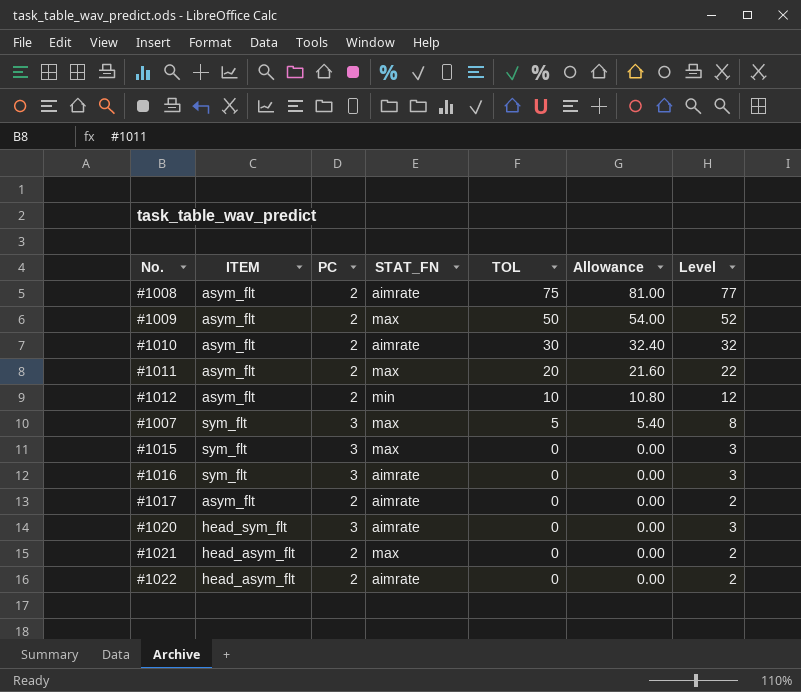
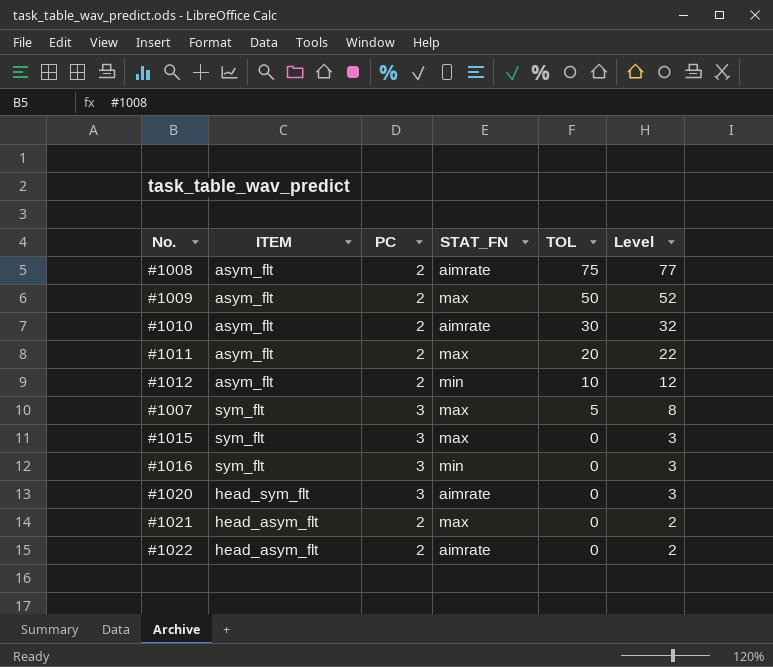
column Allowance | formula: [TOL] * 1.08 -> none
row #1017: asym_flt | 2 | aimrate | 0 | 0.00 | 2 -> none
#1016 | STAT_FN: aimrate -> min

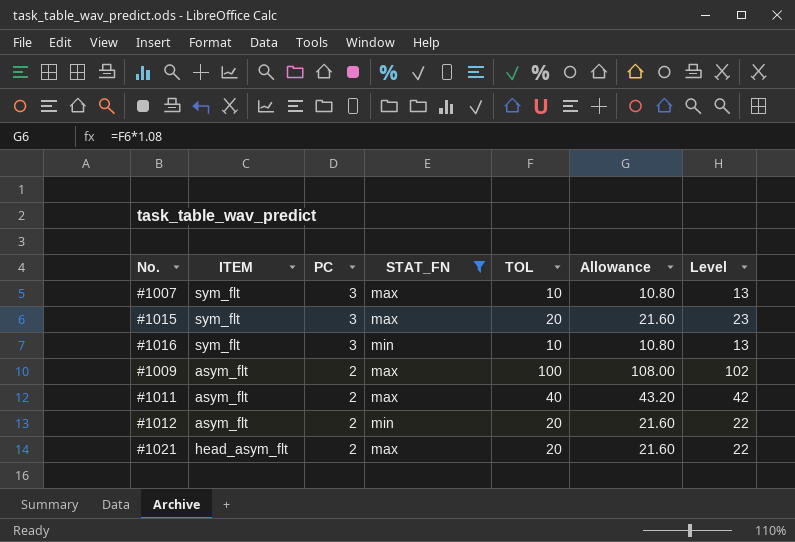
filter: none -> STAT_FN != aimrate
row order: TOL descending -> PC descending
column Allowance | formula: none -> [TOL] * 1.08
#1007 | TOL: 5 -> 10
#1007 | Level: 8 -> 13
#1015 | TOL: 0 -> 20
#1015 | Level: 3 -> 23
#1016 | TOL: 0 -> 10
#1016 | Level: 3 -> 13
#1009 | TOL: 50 -> 100
#1009 | Level: 52 -> 102
#1011 | TOL: 20 -> 40
#1011 | Level: 22 -> 42
#1012 | TOL: 10 -> 20
#1012 | Level: 12 -> 22
#1021 | TOL: 0 -> 20
#1021 | Level: 2 -> 22

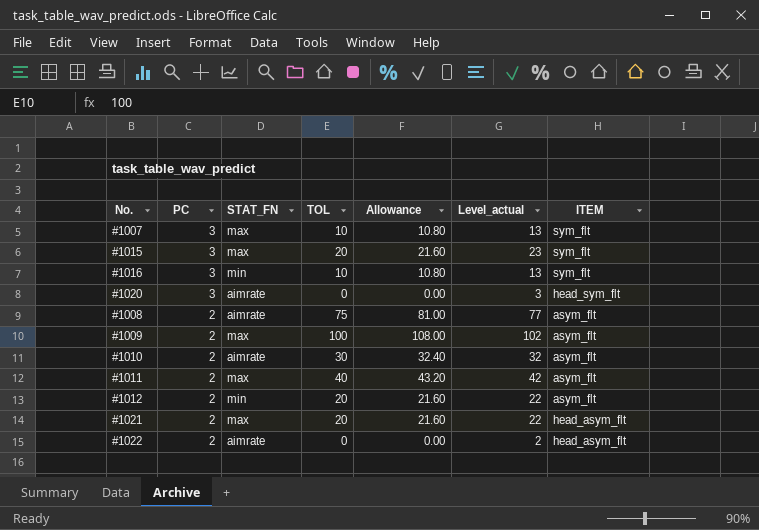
filter: STAT_FN != aimrate -> none
column name: Level -> Level_actual
column ITEM | position: 2 -> 7

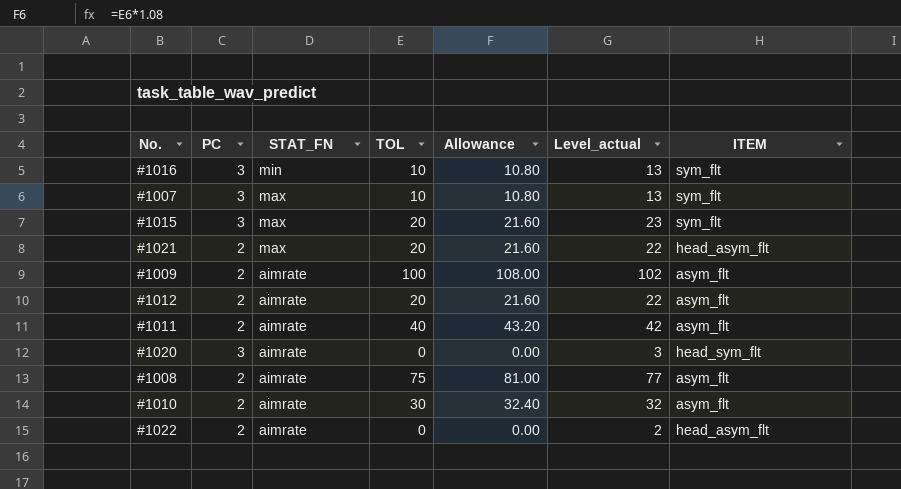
row order: PC descending -> STAT_FN descending
#1009 | STAT_FN: max -> aimrate
#1012 | STAT_FN: min -> aimrate
#1011 | STAT_FN: max -> aimrate

